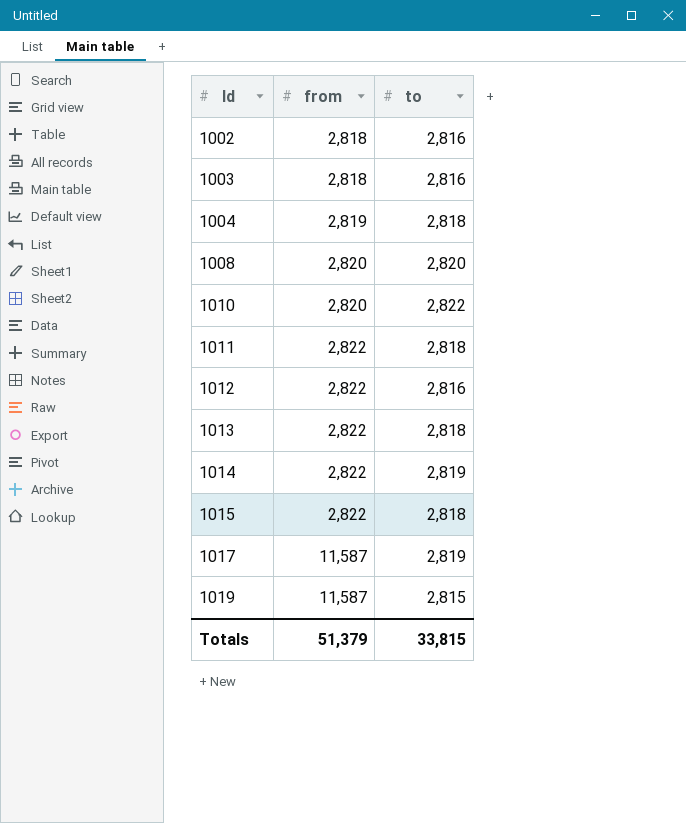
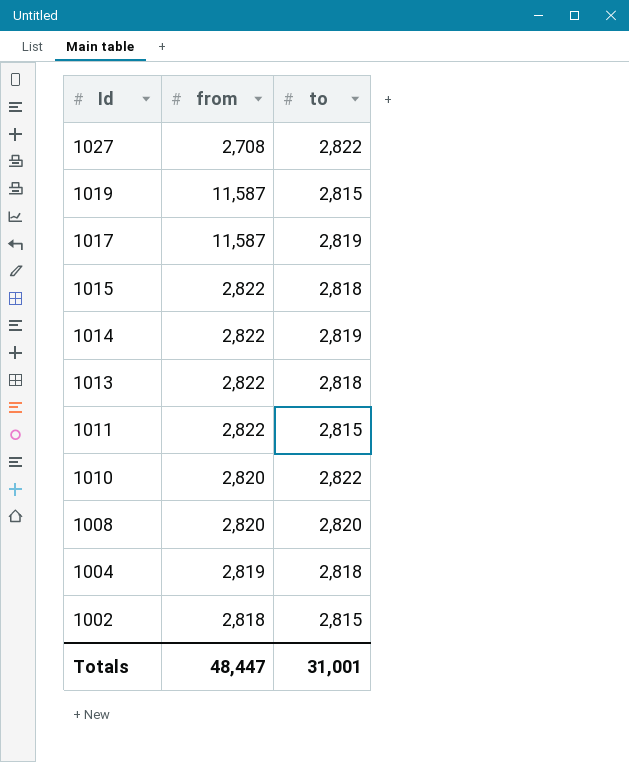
row order: Id ascending -> Id descending
row 1003: 2,818 | 2,816 -> none
row 1012: 2,822 | 2,816 -> none
row 1027: none -> 2,708 | 2,822
1011 | to: 2,818 -> 2,815
1002 | to: 2,816 -> 2,815
Totals | from: 51,379 -> 48,447
Totals | to: 33,815 -> 31,001

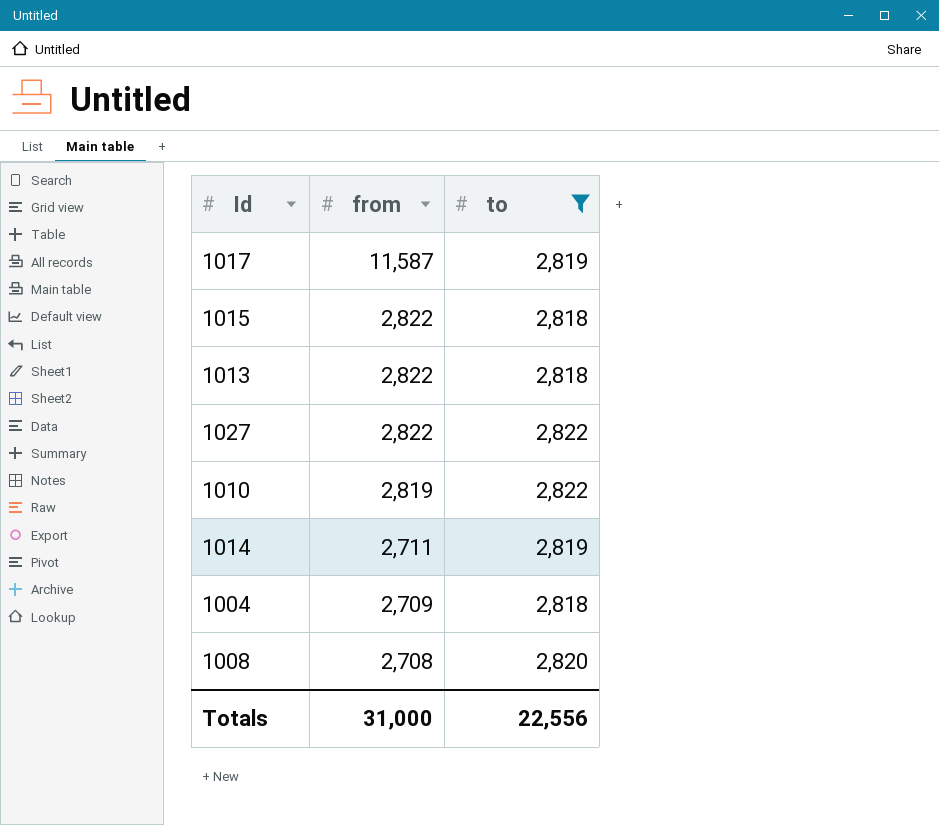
filter: none -> to != 2,815
row order: Id descending -> from descending
1027 | from: 2,708 -> 2,822
1010 | from: 2,820 -> 2,819
1014 | from: 2,822 -> 2,711
1004 | from: 2,819 -> 2,709
1008 | from: 2,820 -> 2,708
Totals | from: 48,447 -> 31,000
Totals | to: 31,001 -> 22,556

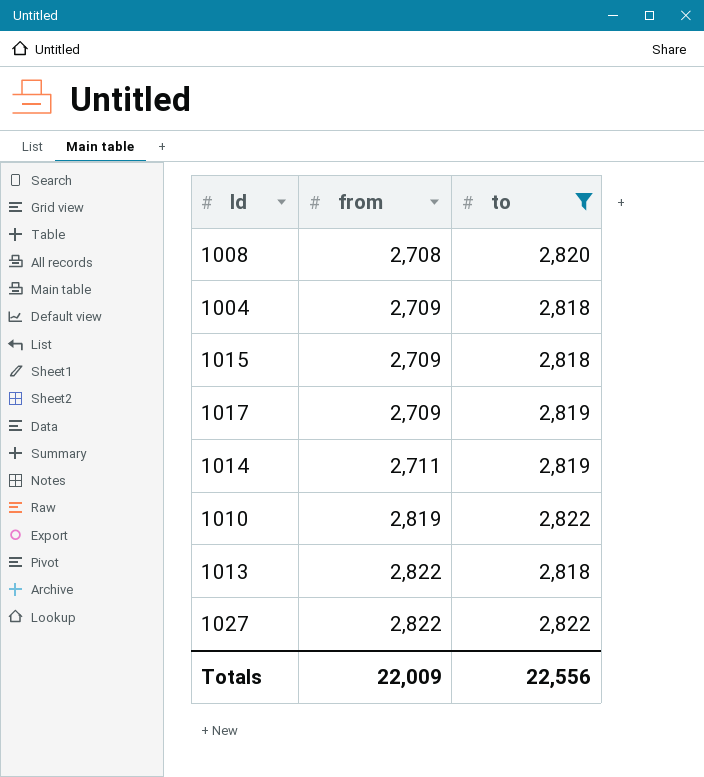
row order: from descending -> from ascending
1015 | from: 2,822 -> 2,709
1017 | from: 11,587 -> 2,709
Totals | from: 31,000 -> 22,009

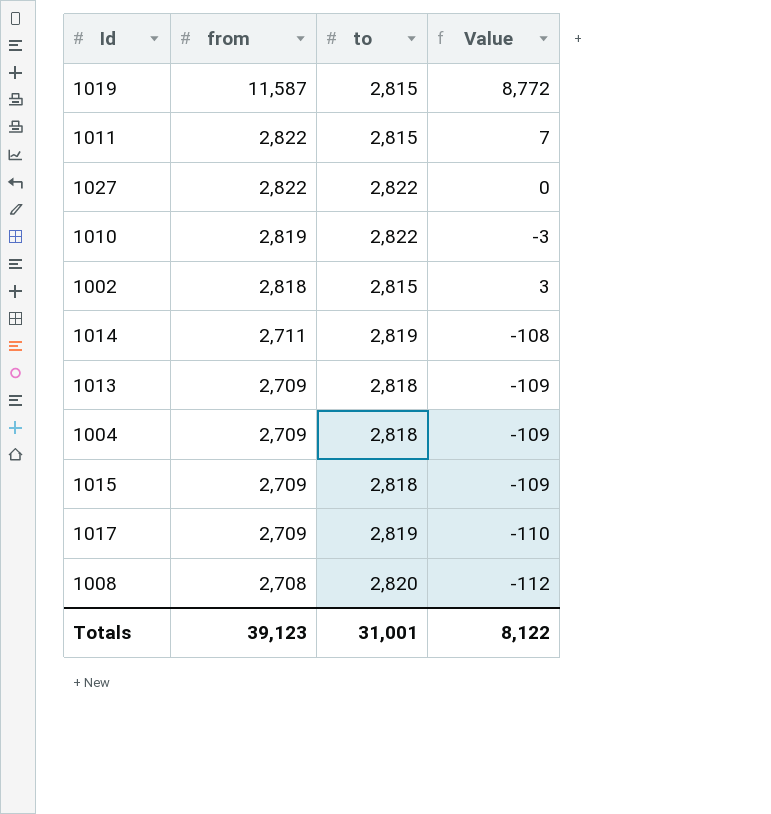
filter: to != 2,815 -> none
row order: from ascending -> from descending
column Value | formula: none -> [from] - [to]
1013 | from: 2,822 -> 2,709
Totals | from: 22,009 -> 39,123
Totals | to: 22,556 -> 31,001

